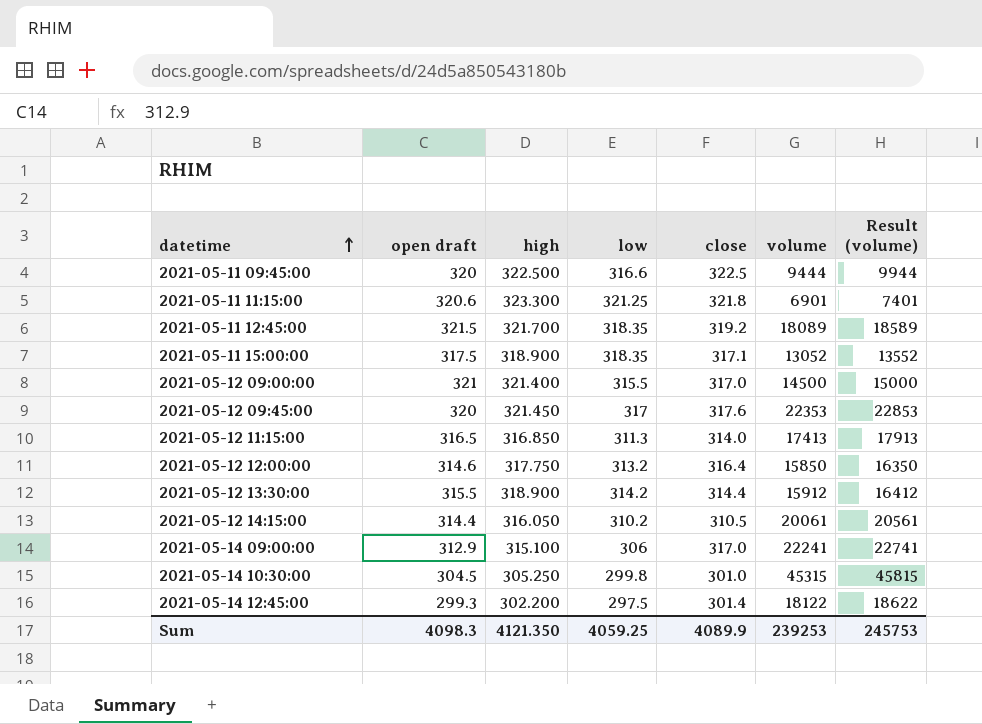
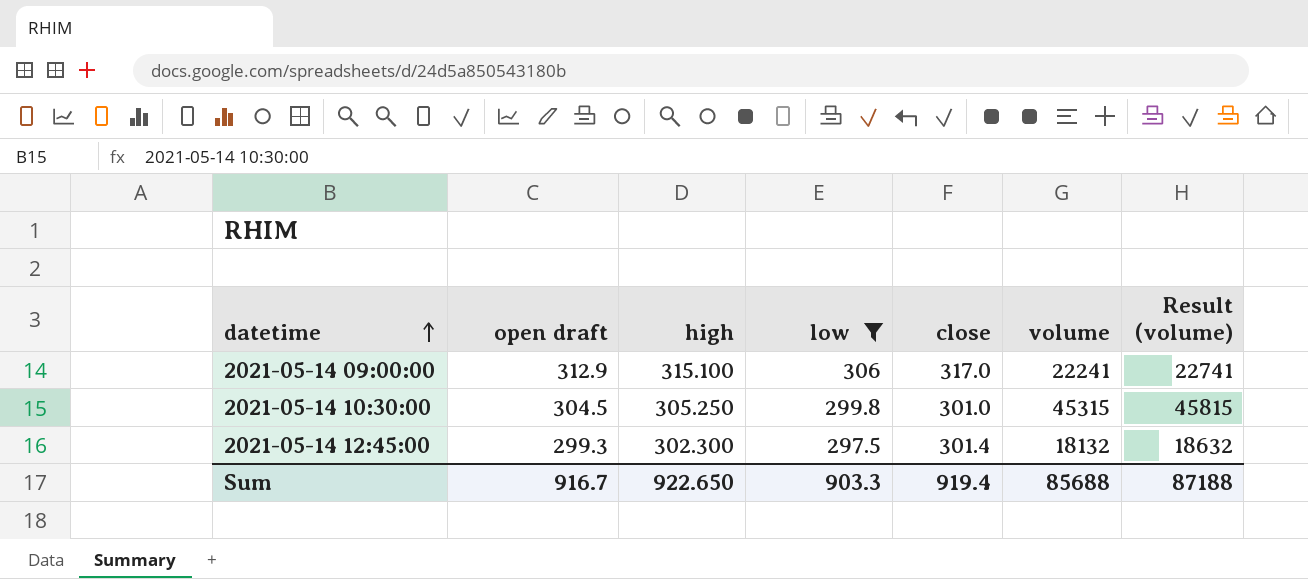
filter: none -> low <= 306
2021-05-14 12:45:00 | high: 302.200 -> 302.300
2021-05-14 12:45:00 | volume: 18122 -> 18132
2021-05-14 12:45:00 | Result (volume): 18622 -> 18632
Sum | open draft: 4098.3 -> 916.7
Sum | high: 4121.350 -> 922.650
Sum | low: 4059.25 -> 903.3
Sum | close: 4089.9 -> 919.4
Sum | volume: 239253 -> 85688
Sum | Result (volume): 245753 -> 87188

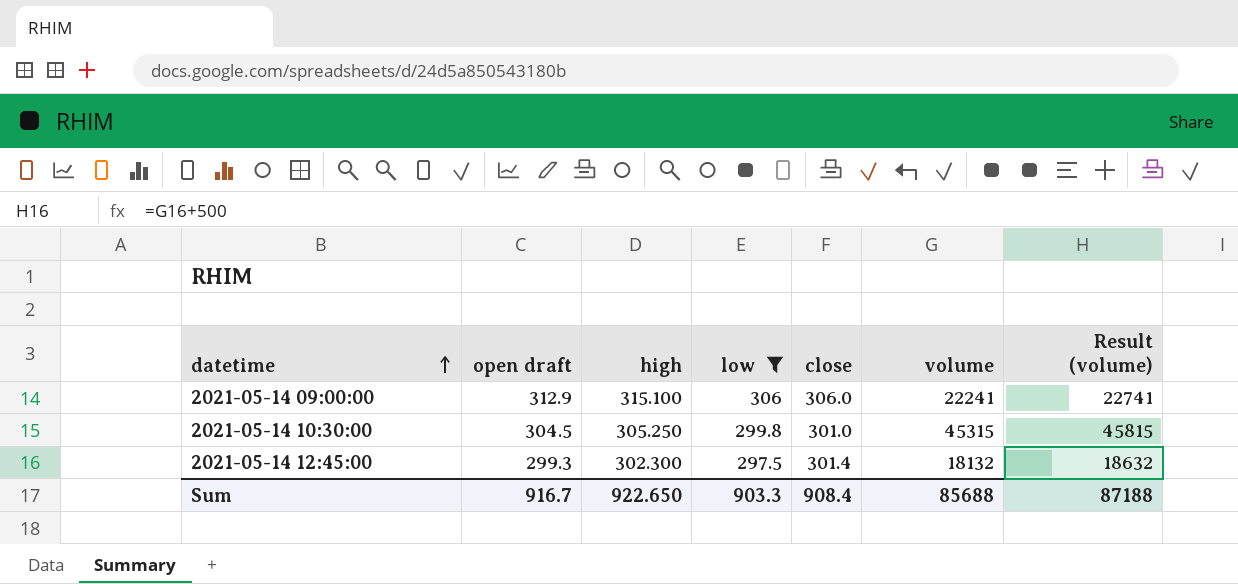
2021-05-14 09:00:00 | close: 317.0 -> 306.0
Sum | close: 919.4 -> 908.4

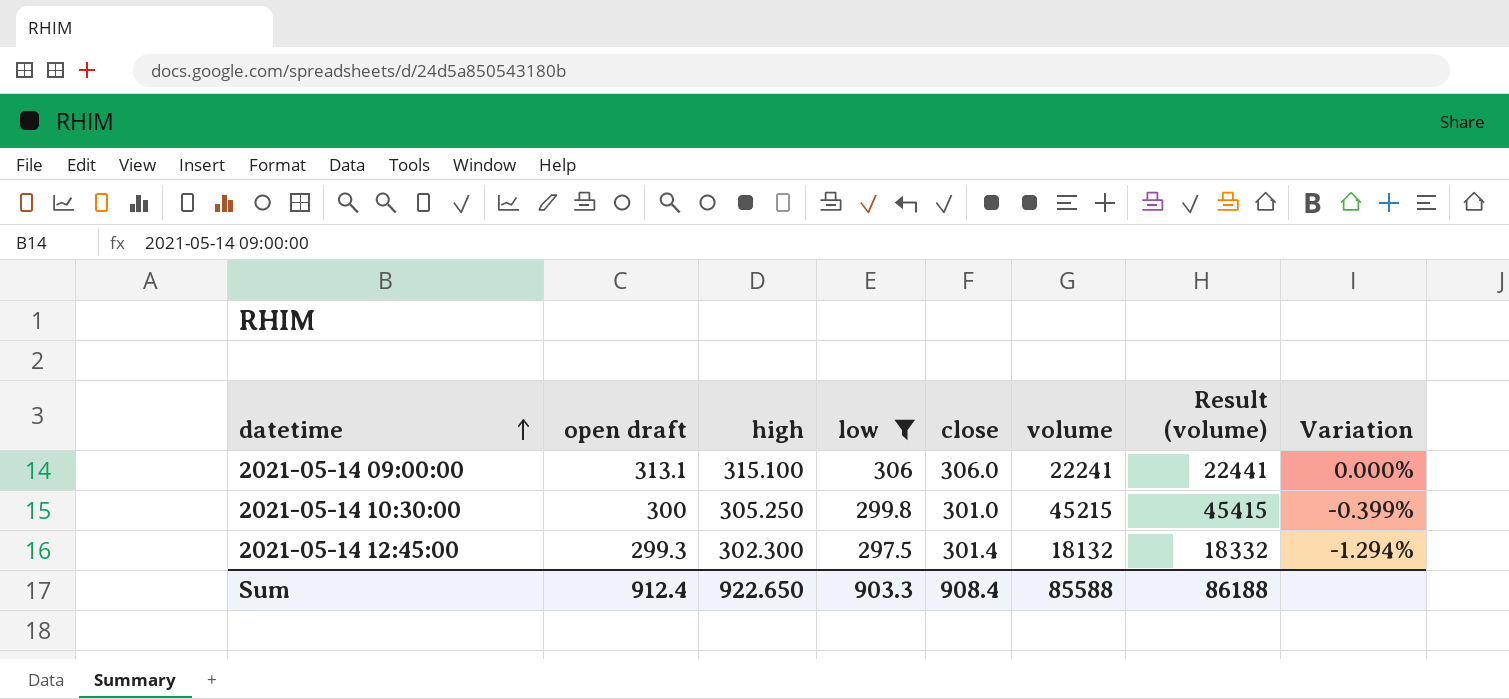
column Result (volume) | formula: [volume] + 500 -> [volume] + 200
column Variation | formula: none -> ([low] - [close]) / [close]
2021-05-14 09:00:00 | open draft: 312.9 -> 313.1
2021-05-14 10:30:00 | open draft: 304.5 -> 300
2021-05-14 10:30:00 | volume: 45315 -> 45215
Sum | open draft: 916.7 -> 912.4
Sum | volume: 85688 -> 85588
Sum | Result (volume): 87188 -> 86188

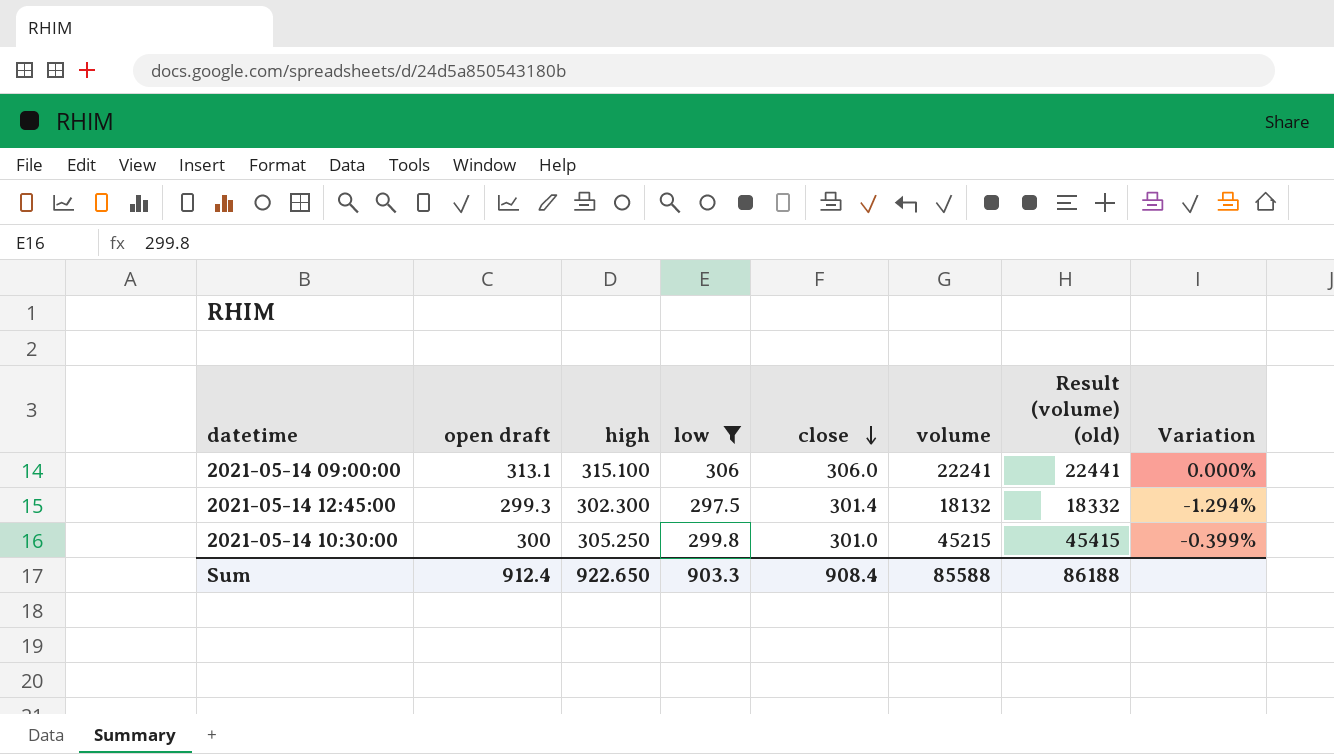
row order: datetime ascending -> close descending
column name: Result (volume) -> Result (volume) (old)

